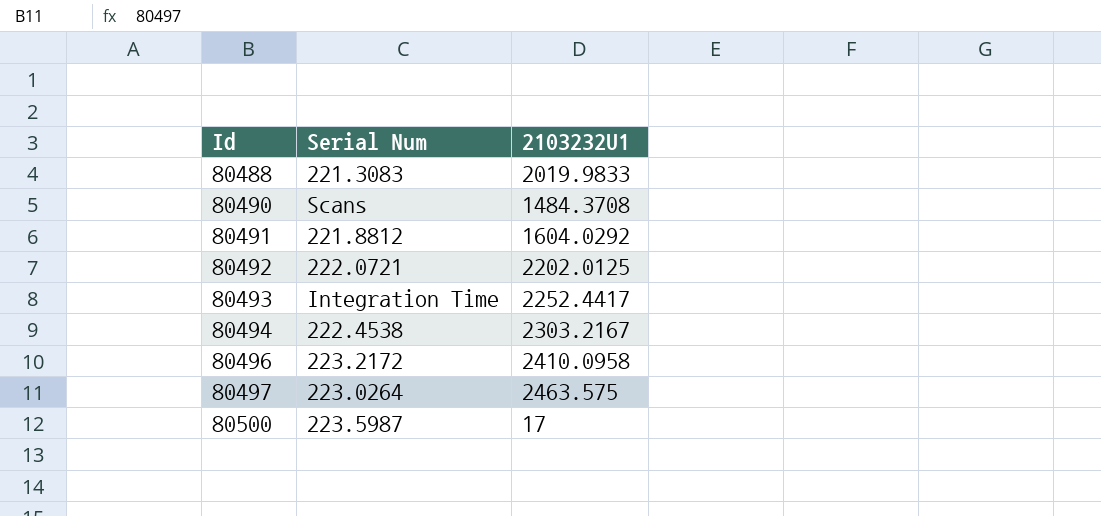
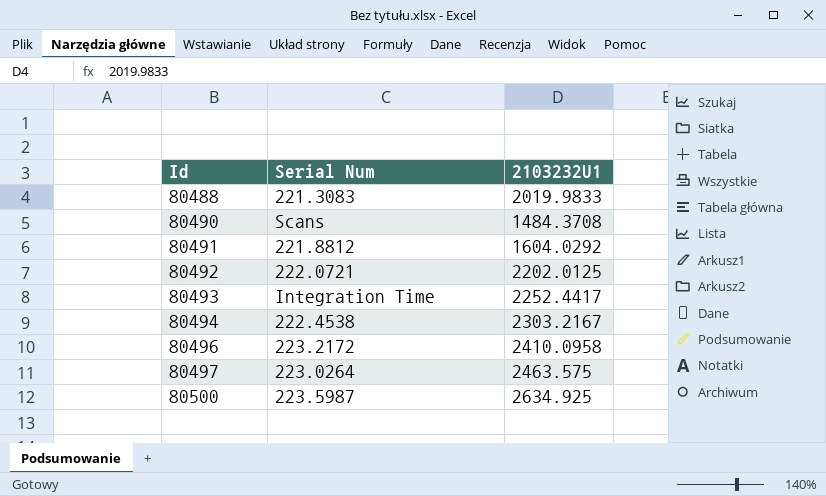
80500 | 2103232U1: 17 -> 2634.925

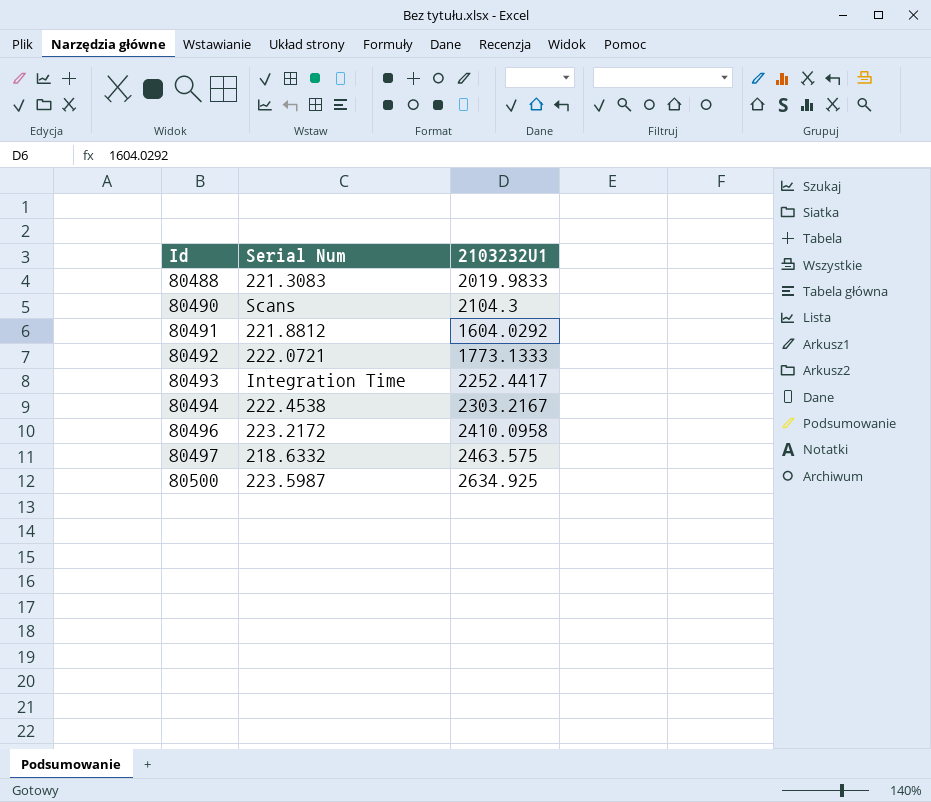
80490 | 2103232U1: 1484.3708 -> 2104.3
80492 | 2103232U1: 2202.0125 -> 1773.1333
80497 | Serial Num: 223.0264 -> 218.6332

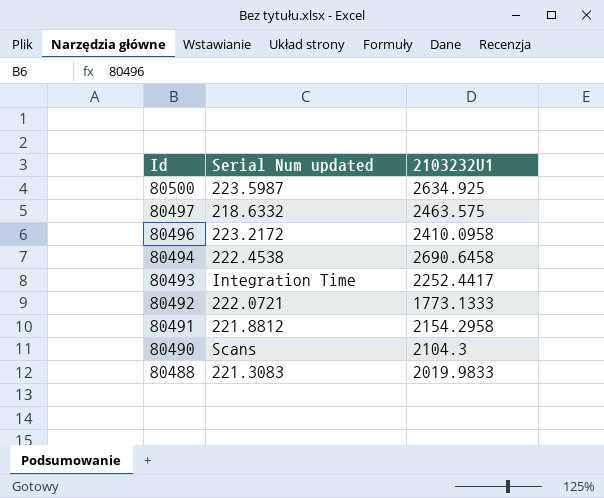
row order: Id ascending -> Id descending
column name: Serial Num -> Serial Num updated
80494 | 2103232U1: 2303.2167 -> 2690.6458
80491 | 2103232U1: 1604.0292 -> 2154.2958

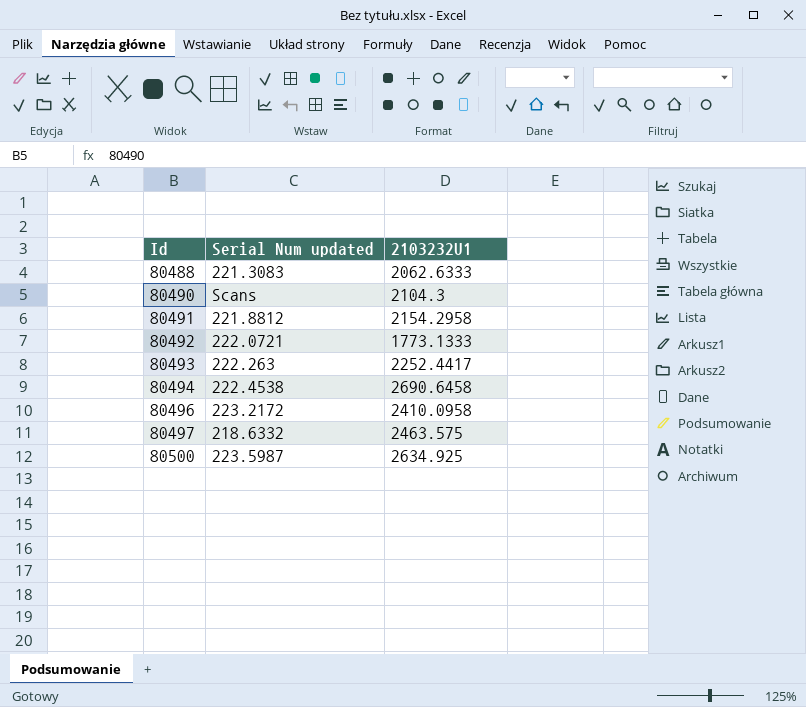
row order: Id descending -> Id ascending
80488 | 2103232U1: 2019.9833 -> 2062.6333
80493 | Serial Num updated: Integration Time -> 222.263

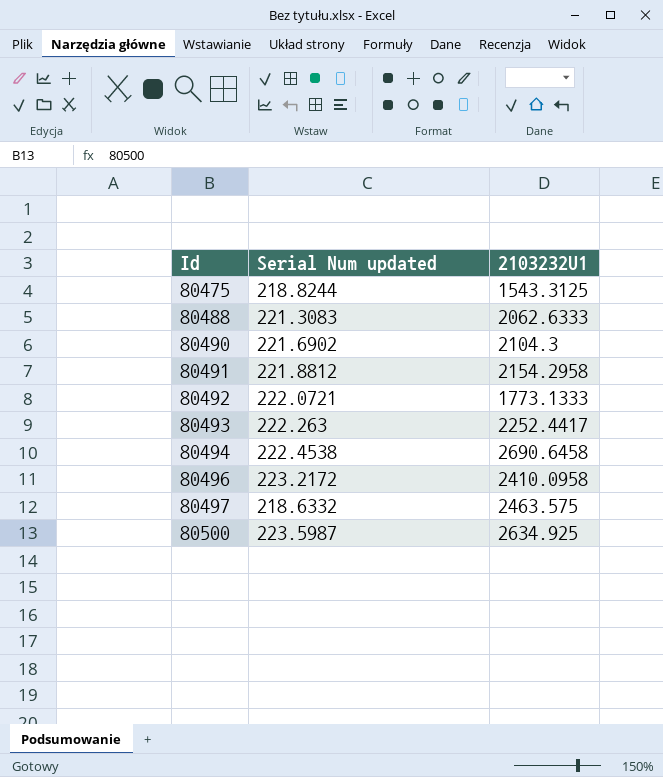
row 80475: none -> 218.8244 | 1543.3125
80490 | Serial Num updated: Scans -> 221.6902

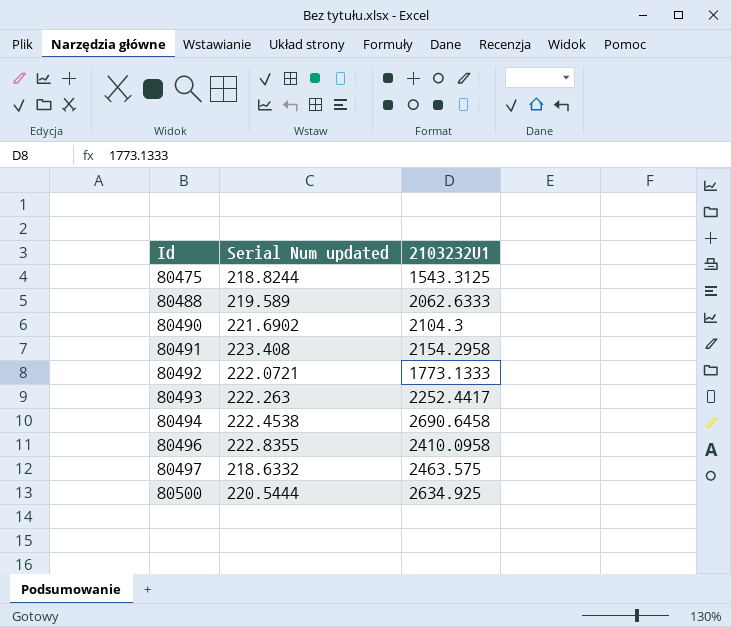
80488 | Serial Num updated: 221.3083 -> 219.589
80491 | Serial Num updated: 221.8812 -> 223.408
80496 | Serial Num updated: 223.2172 -> 222.8355
80500 | Serial Num updated: 223.5987 -> 220.5444

